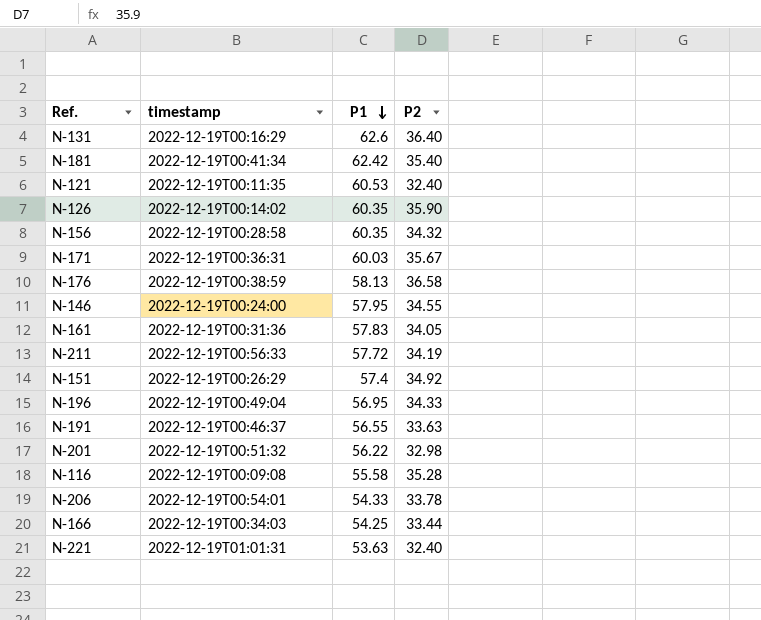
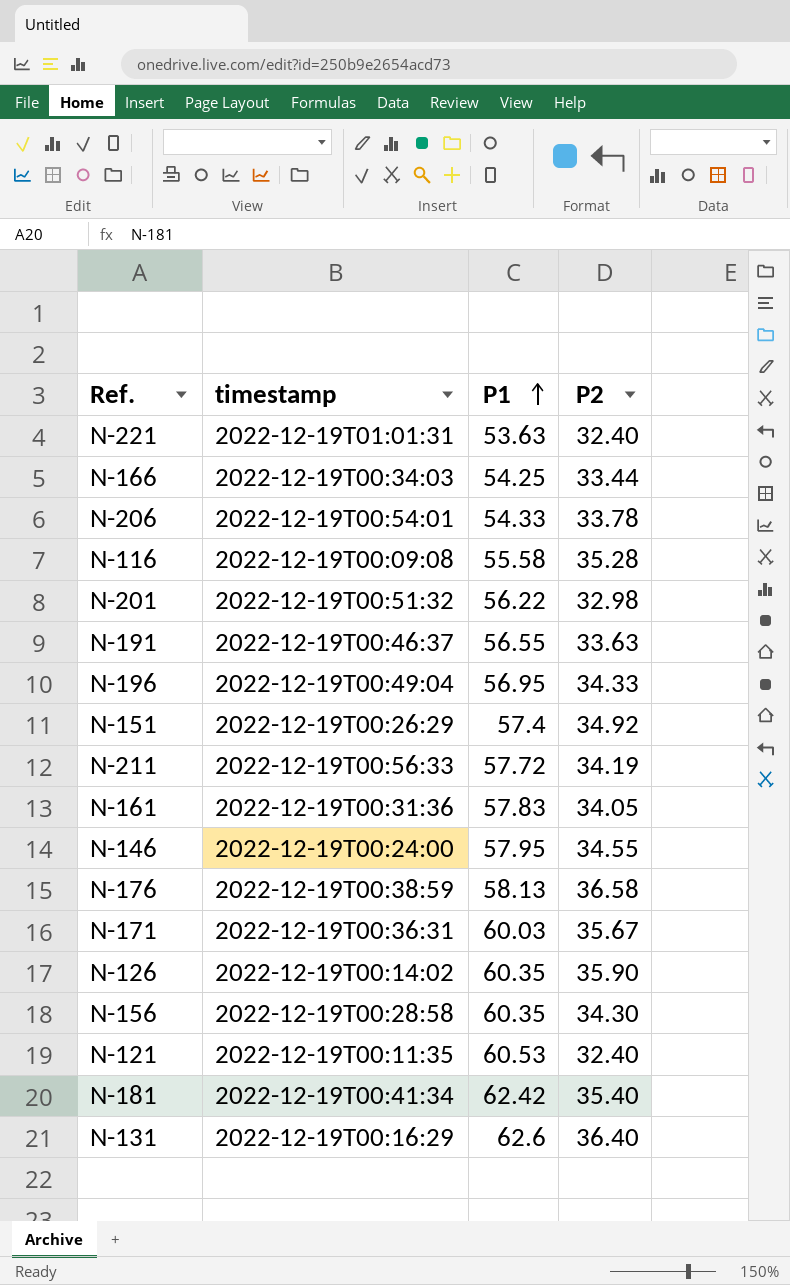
row order: P1 descending -> P1 ascending
N-156 | P2: 34.32 -> 34.30

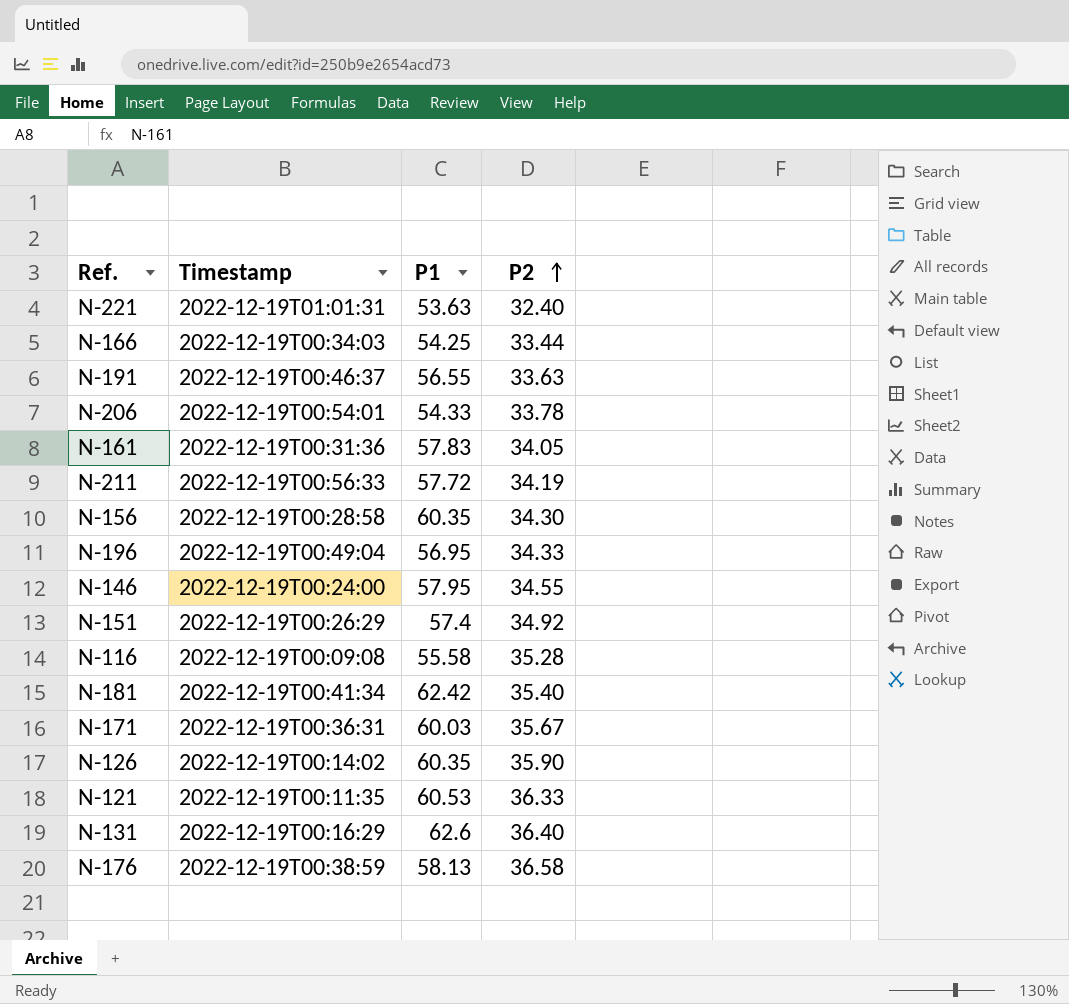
row order: P1 ascending -> P2 ascending
column name: timestamp -> Timestamp
row N-201: 2022-12-19T00:51:32 | 56.22 | 32.98 -> none
N-121 | P2: 32.40 -> 36.33

